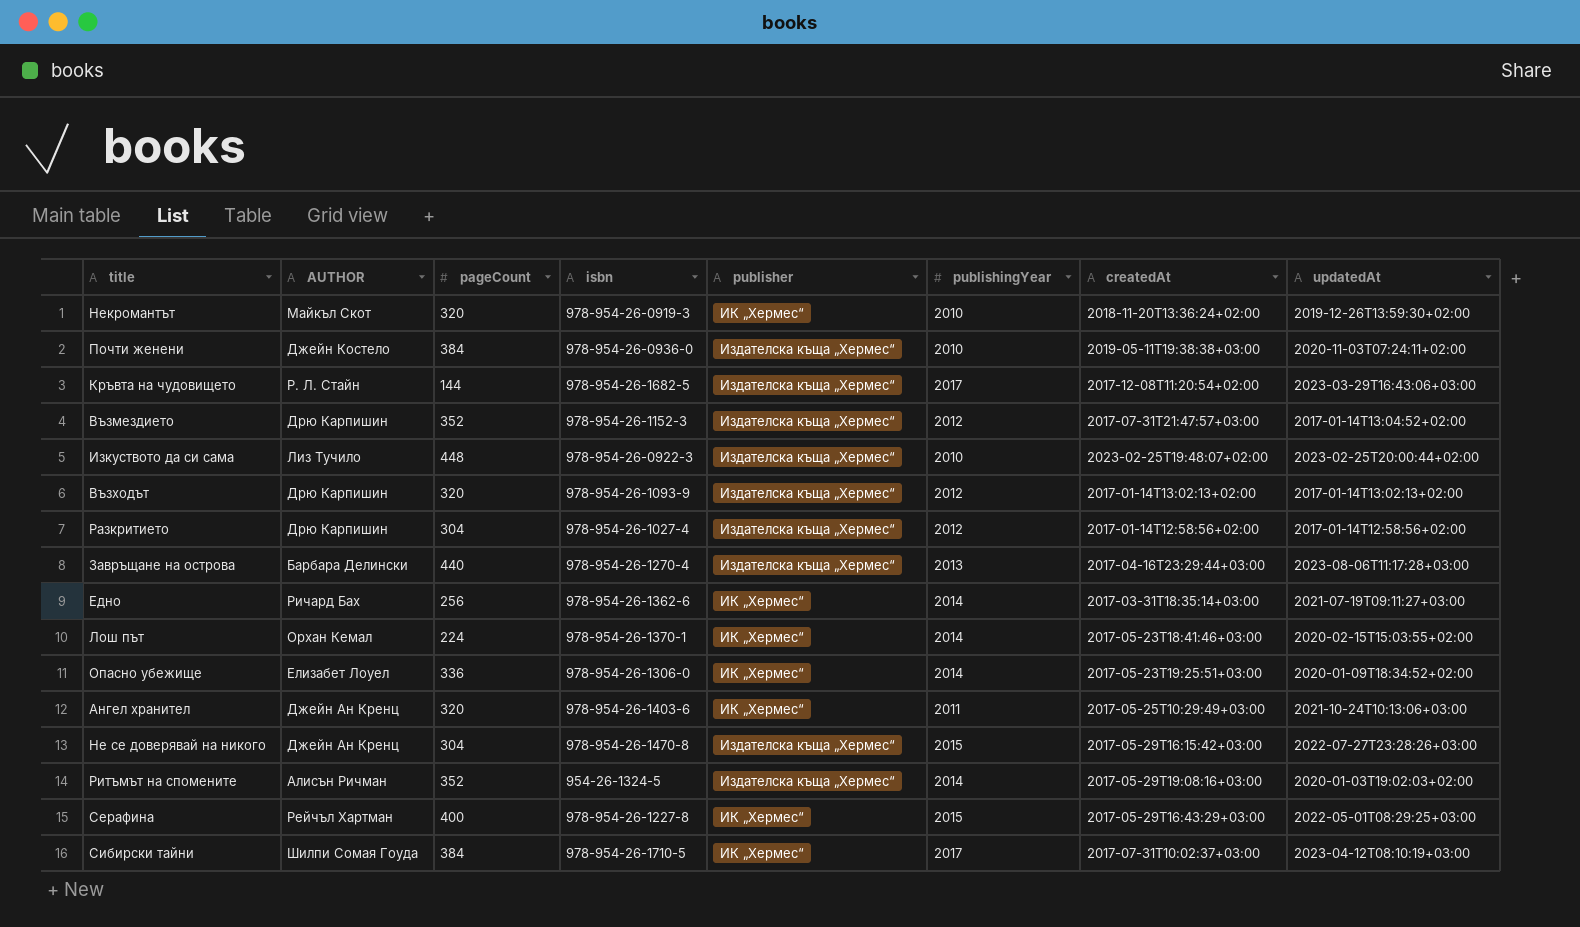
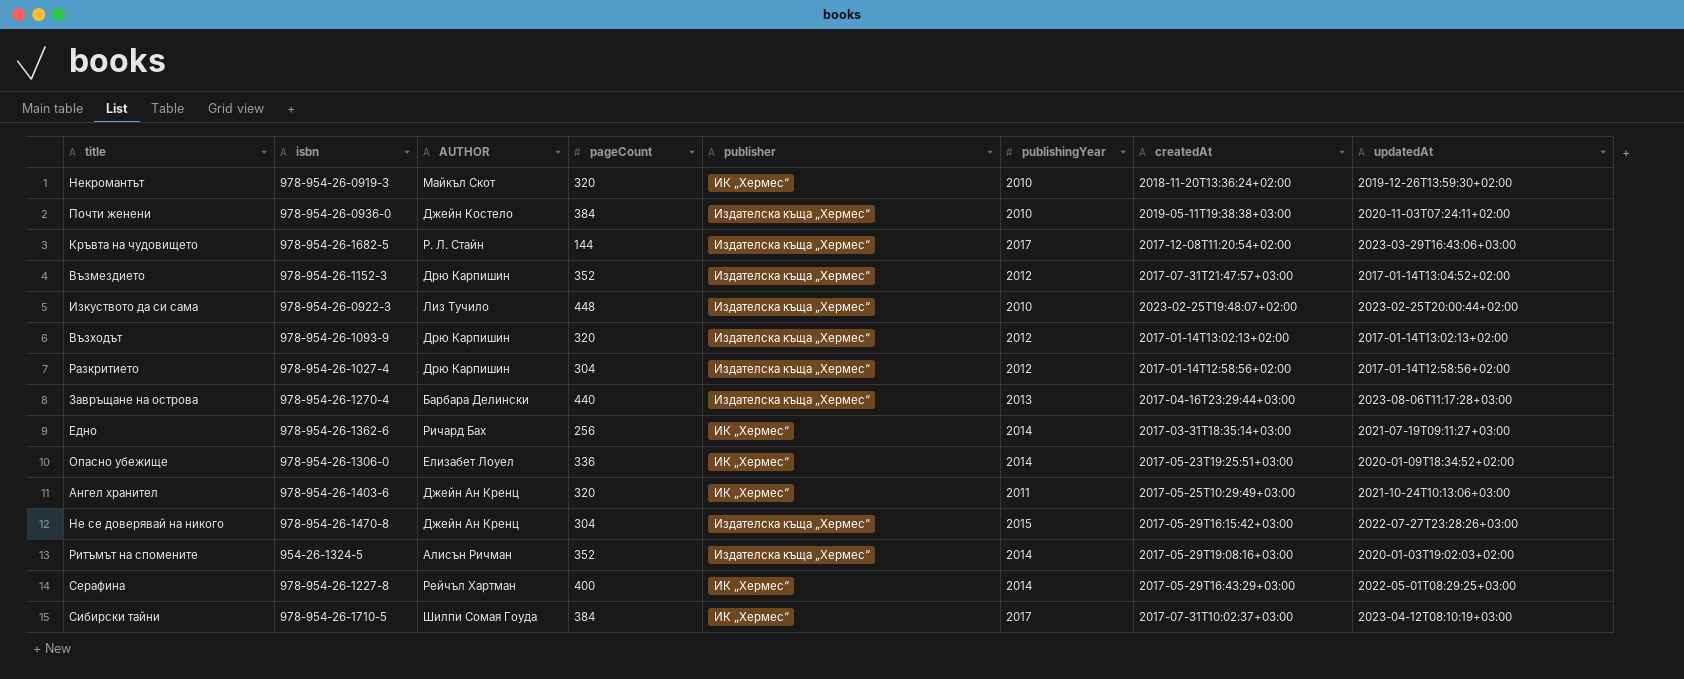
column isbn | position: 4 -> 2
row Лош път: Орхан Кемал | 224 | 978-954-26-1370-1 | ИК „Хермес“ | 2014 | 2017-05-23T18:41:46+03:00 | 2020-02-15T15:03:55+02:00 -> none
Серафина | publishingYear: 2015 -> 2014

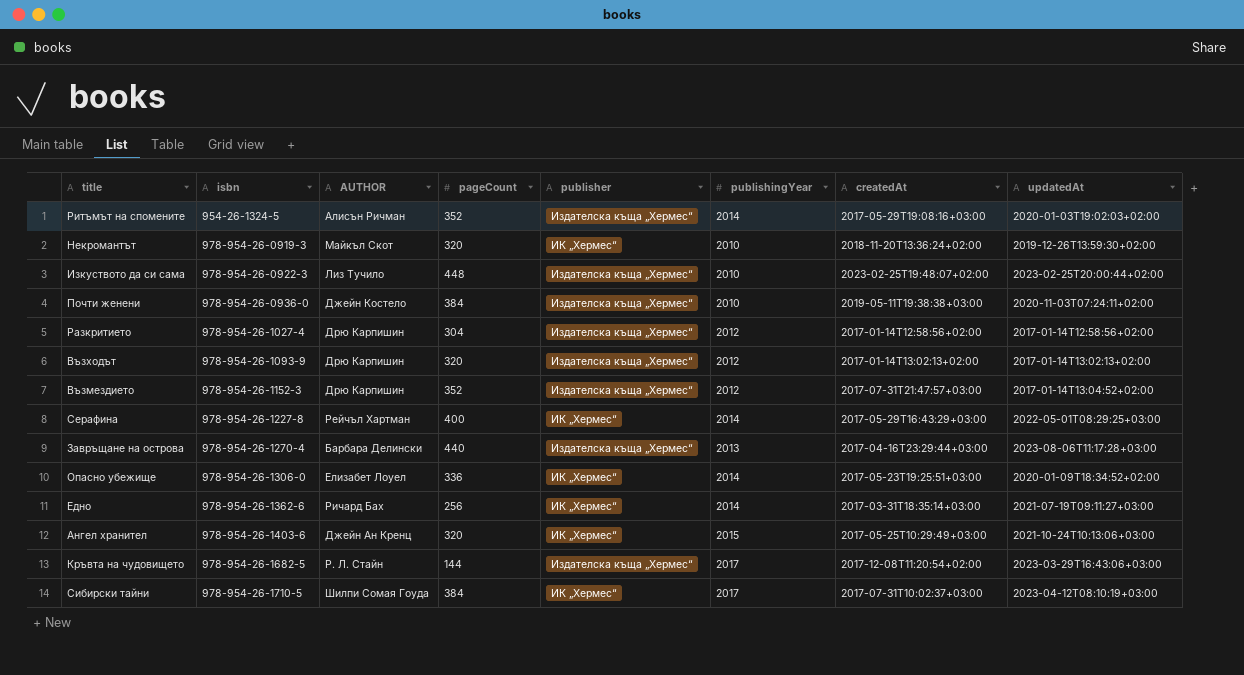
row order: none -> isbn ascending
row Не се доверявай на никого: 978-954-26-1470-8 | Джейн Ан Кренц | 304 | Издателска къща „Хермес“ | 2015 | 2017-05-29T16:15:42+03:00 | 2022-07-27T23:28:26+03:00 -> none
Ангел хранител | publishingYear: 2011 -> 2015

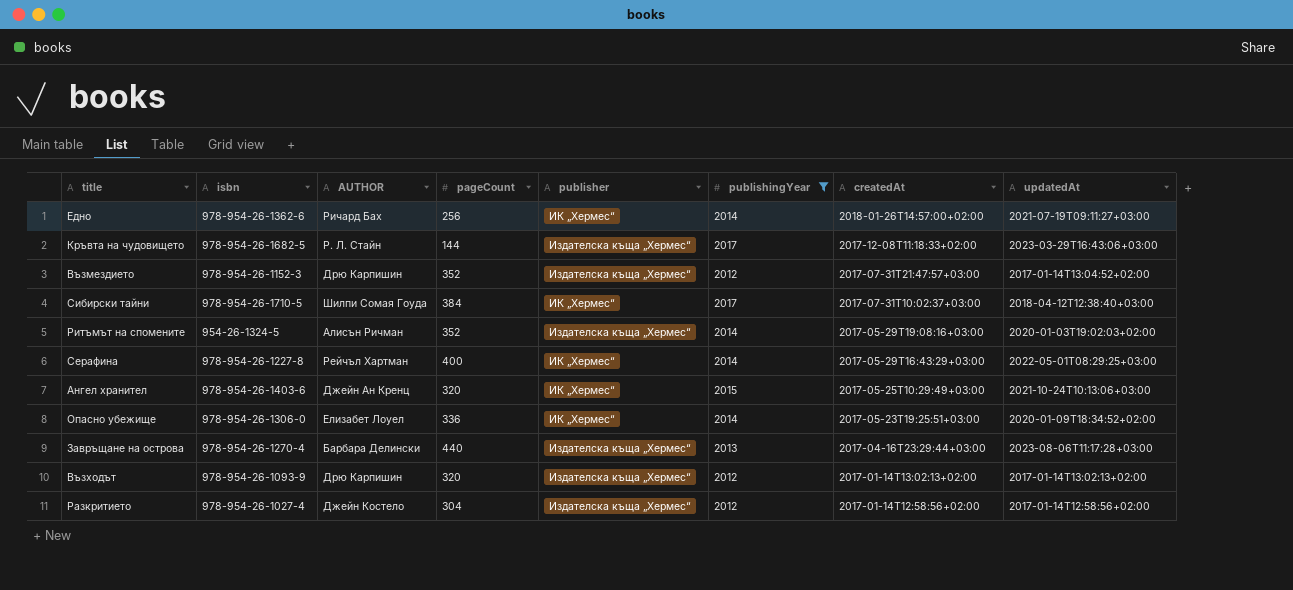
filter: none -> publishingYear != 2010
row order: isbn ascending -> createdAt descending
Едно | createdAt: 2017-03-31T18:35:14+03:00 -> 2018-01-26T14:57:00+02:00
Кръвта на чудовището | createdAt: 2017-12-08T11:20:54+02:00 -> 2017-12-08T11:18:33+02:00
Сибирски тайни | updatedAt: 2023-04-12T08:10:19+03:00 -> 2018-04-12T12:38:40+03:00
Разкритието | AUTHOR: Дрю Карпишин -> Джейн Костело

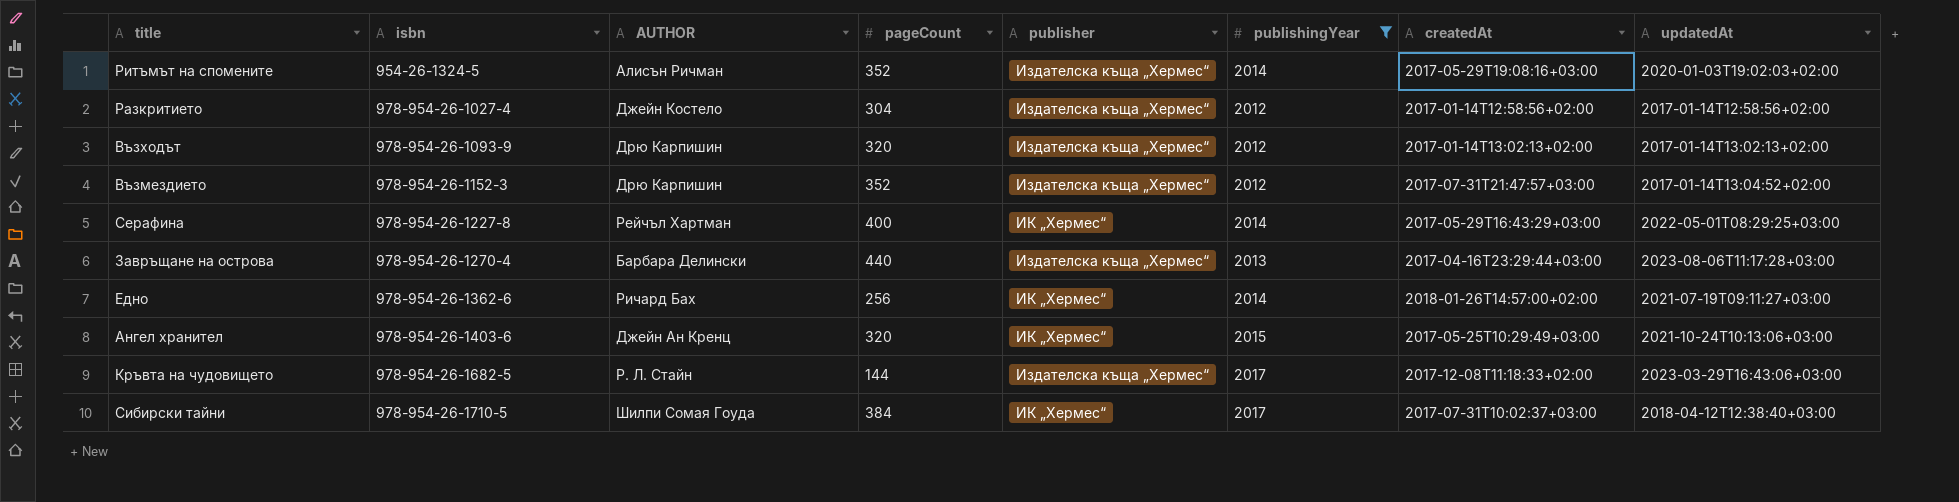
row order: createdAt descending -> isbn ascending
row Опасно убежище: 978-954-26-1306-0 | Елизабет Лоуел | 336 | ИК „Хермес“ | 2014 | 2017-05-23T19:25:51+03:00 | 2020-01-09T18:34:52+02:00 -> none

